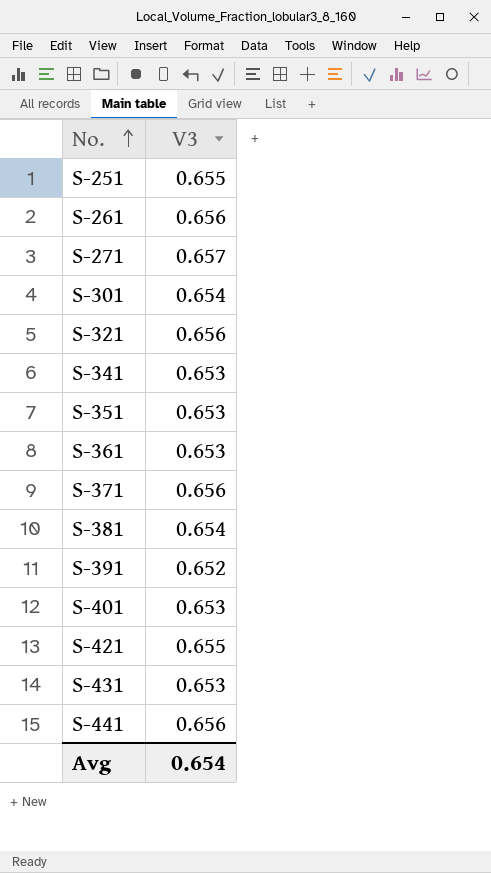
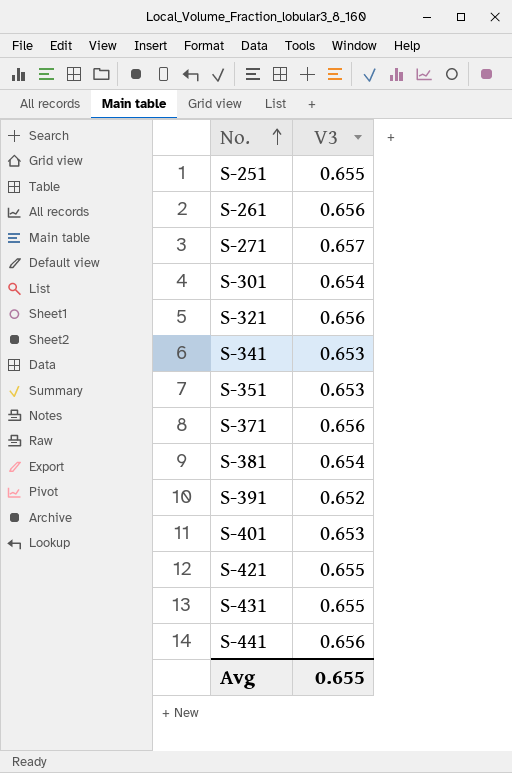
row S-361: 0.653 -> none
S-431 | V3: 0.653 -> 0.655
Avg | V3: 0.654 -> 0.655

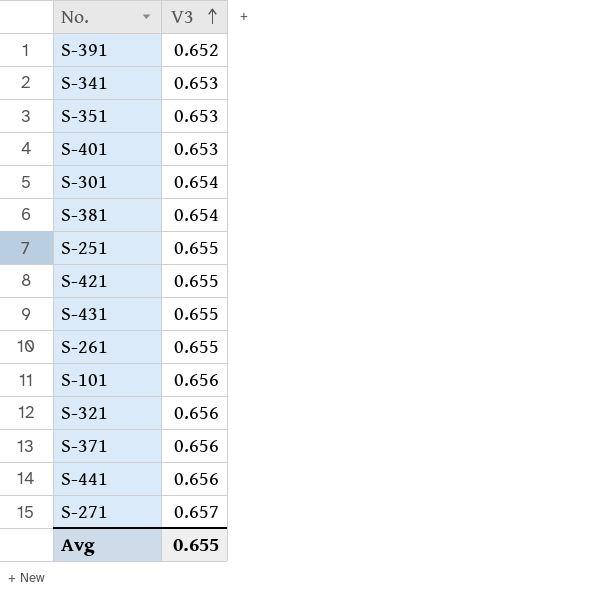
row order: No. ascending -> V3 ascending
S-261 | V3: 0.656 -> 0.655
row S-101: none -> 0.656

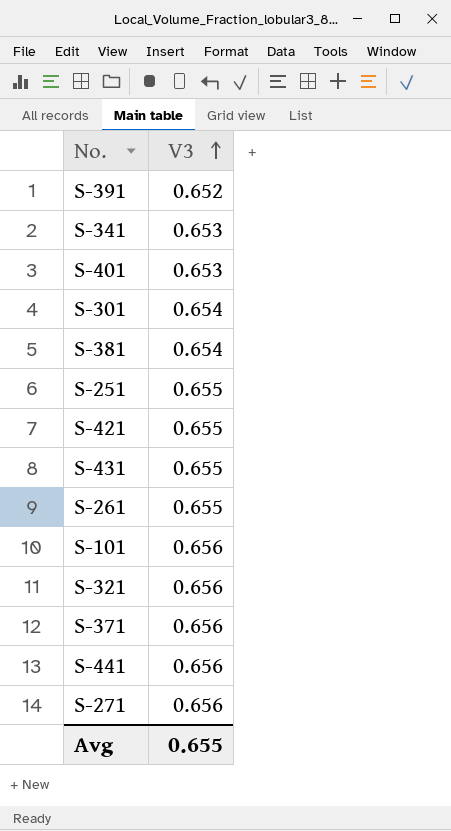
row S-351: 0.653 -> none
S-271 | V3: 0.657 -> 0.656

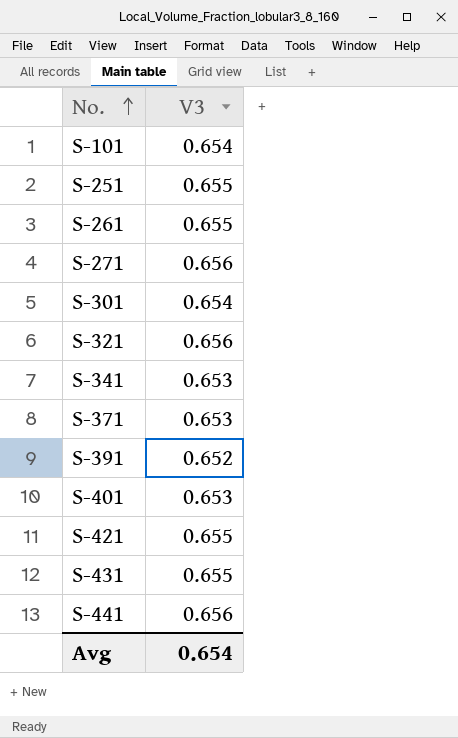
row order: V3 ascending -> No. ascending
row S-381: 0.654 -> none
S-101 | V3: 0.656 -> 0.654
S-371 | V3: 0.656 -> 0.653
Avg | V3: 0.655 -> 0.654

